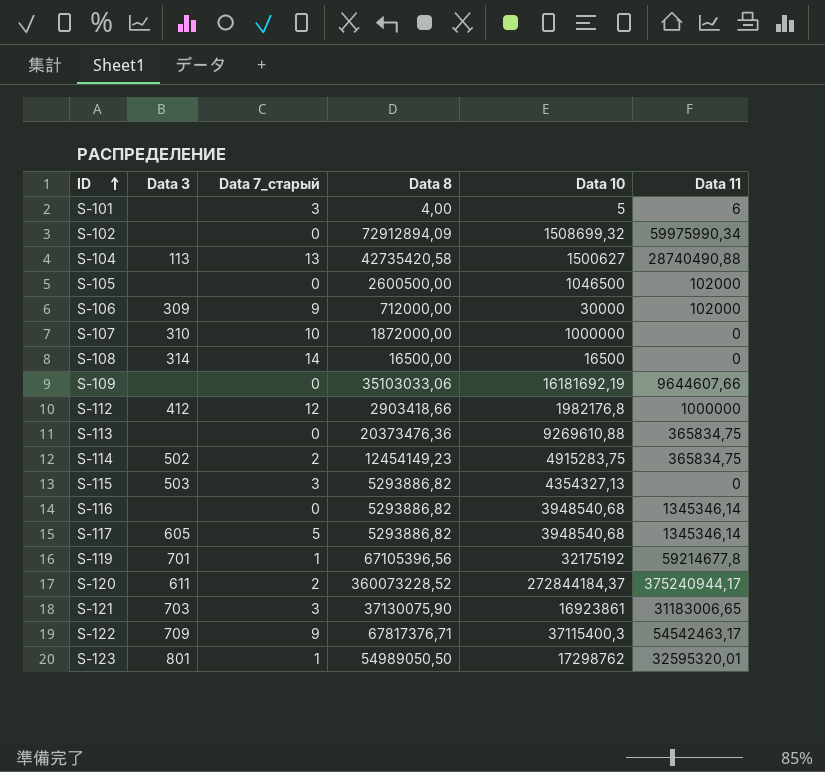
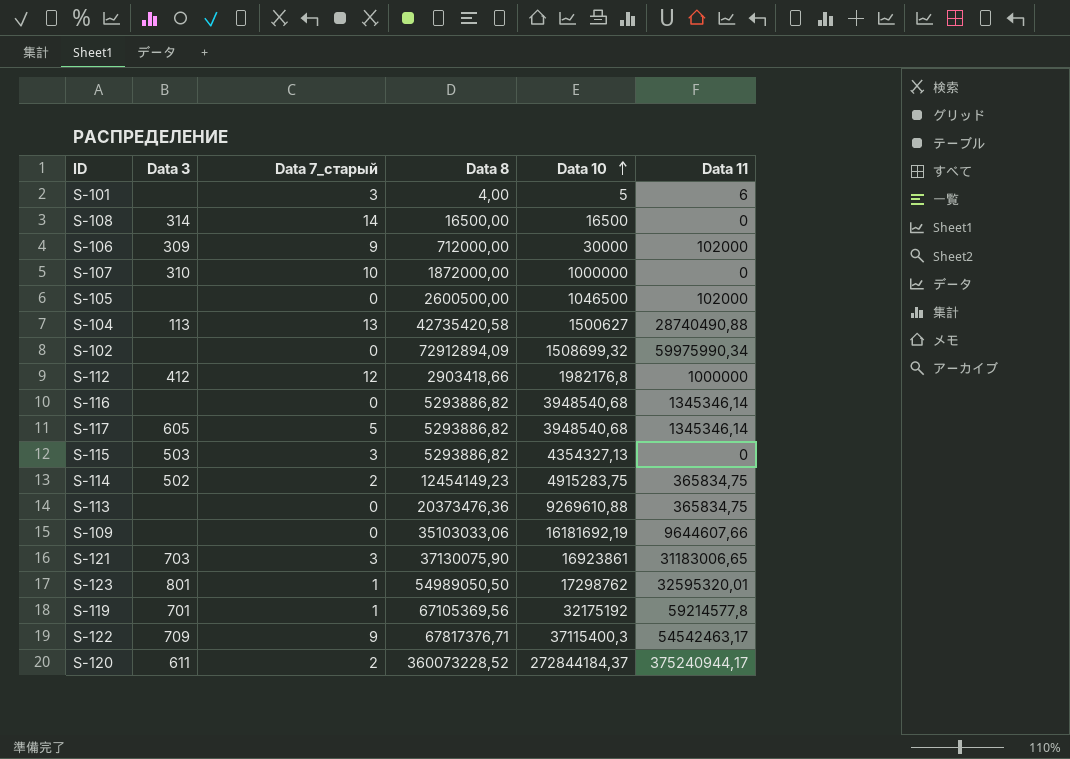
row order: ID ascending -> Data 10 ascending
S-119 | Data 8: 67105396,56 -> 67105369,56
S-119 | Data 11: 59214677,8 -> 59214577,8

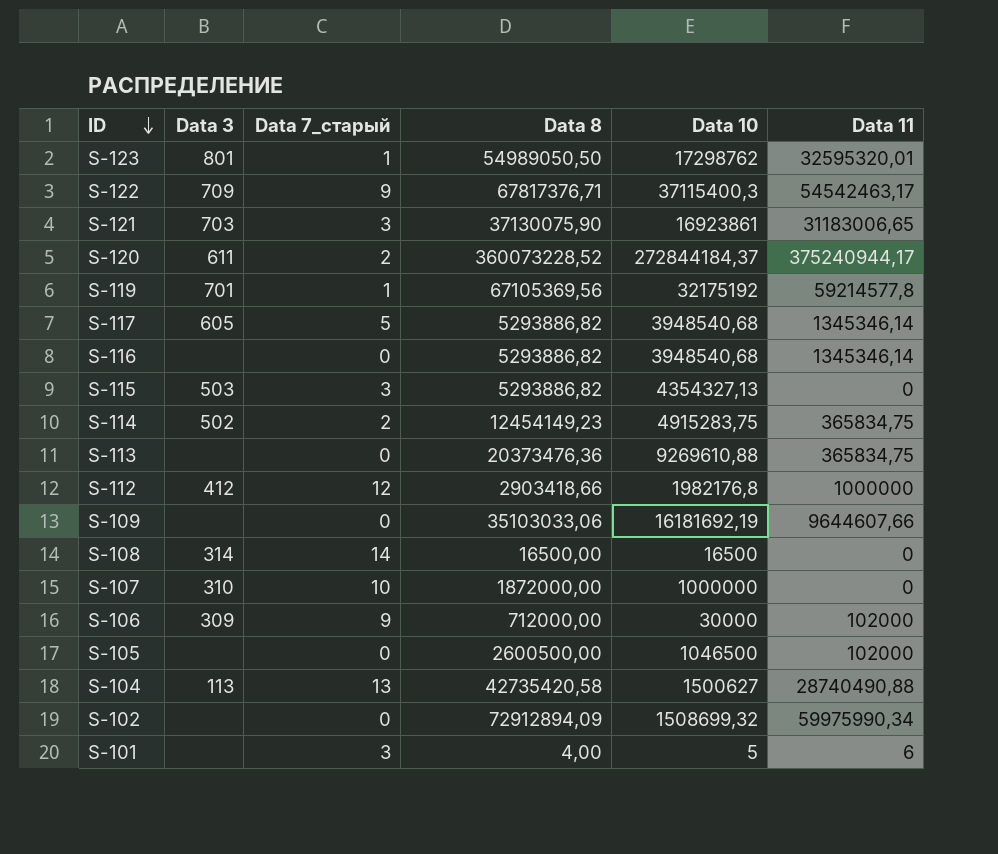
row order: Data 10 ascending -> ID descending

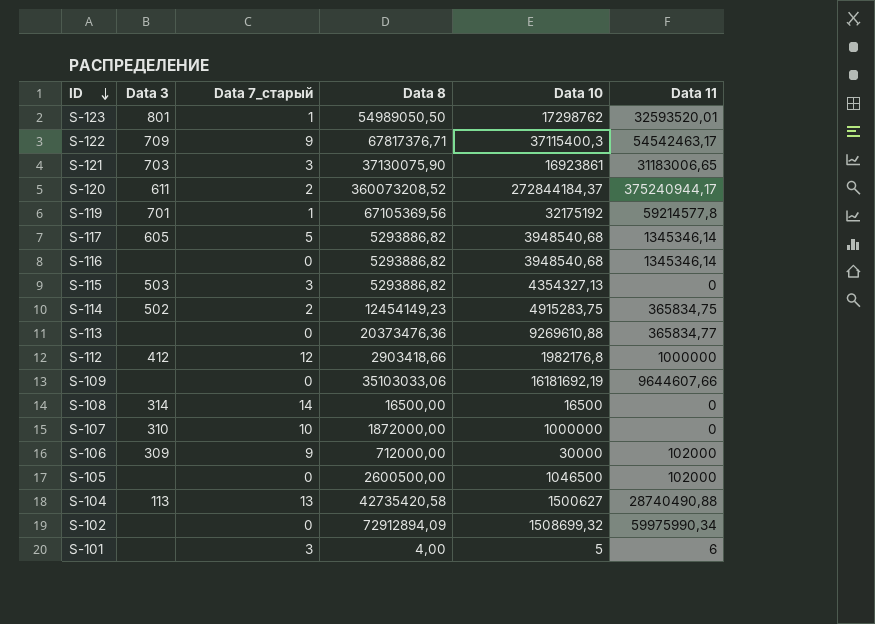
S-123 | Data 11: 32595320,01 -> 32593520,01
S-120 | Data 8: 360073228,52 -> 360073208,52
S-113 | Data 11: 365834,75 -> 365834,77

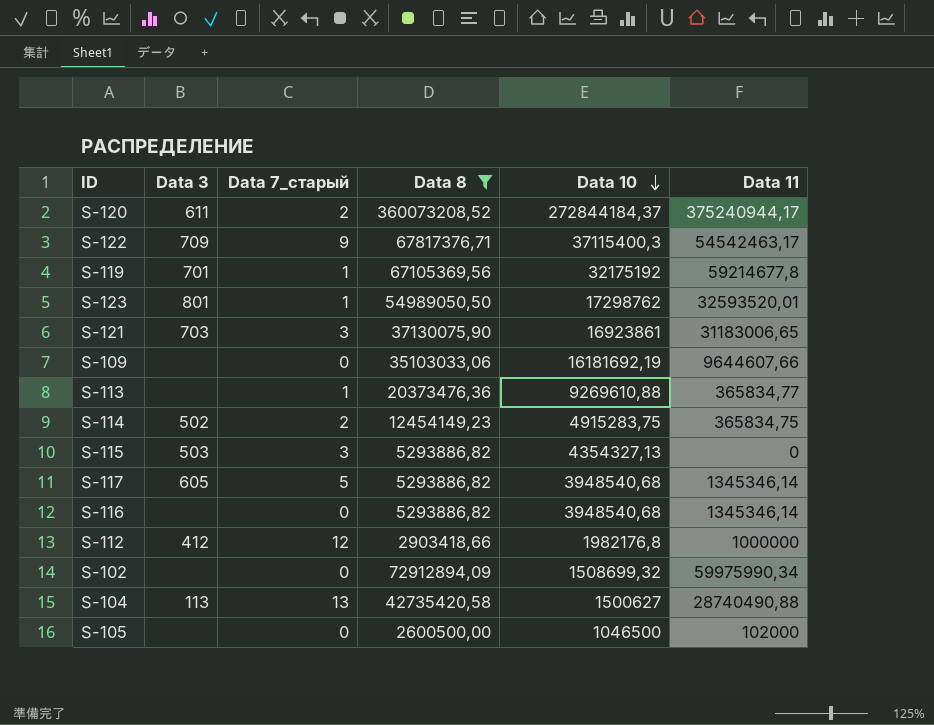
filter: none -> Data 8 >= 2600500,00
row order: ID descending -> Data 10 descending
S-119 | Data 11: 59214577,8 -> 59214677,8
S-113 | Data 7_старый: 0 -> 1

